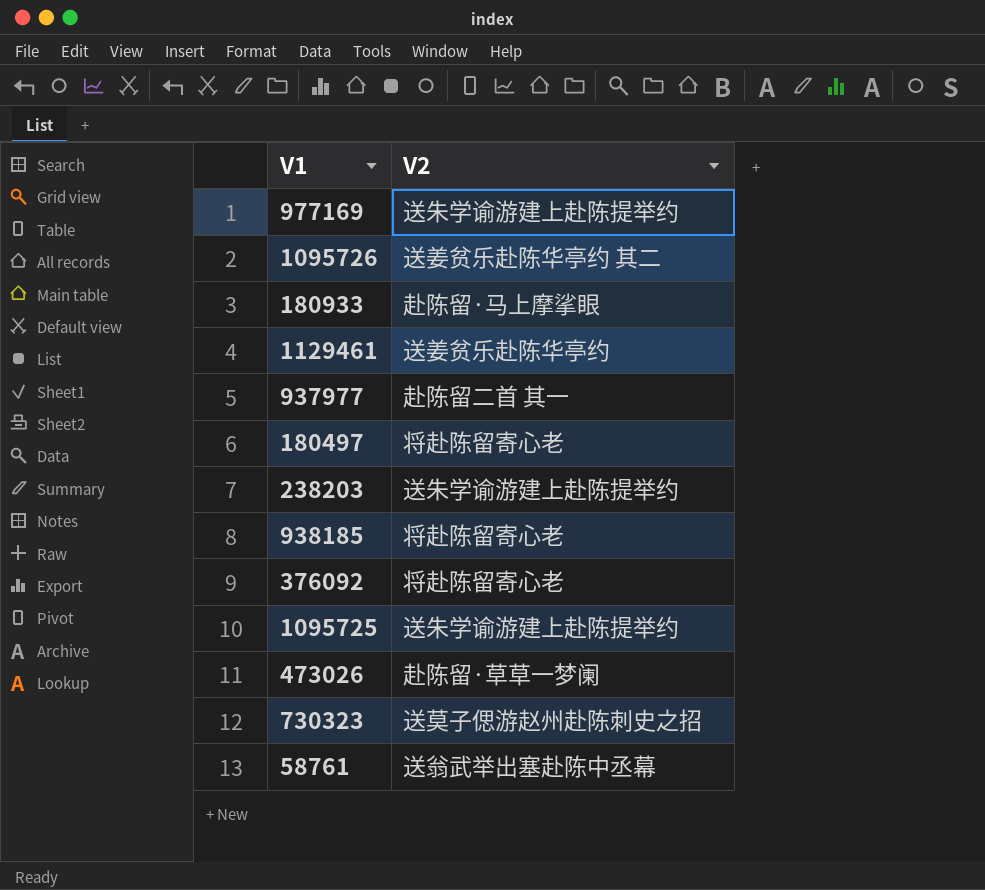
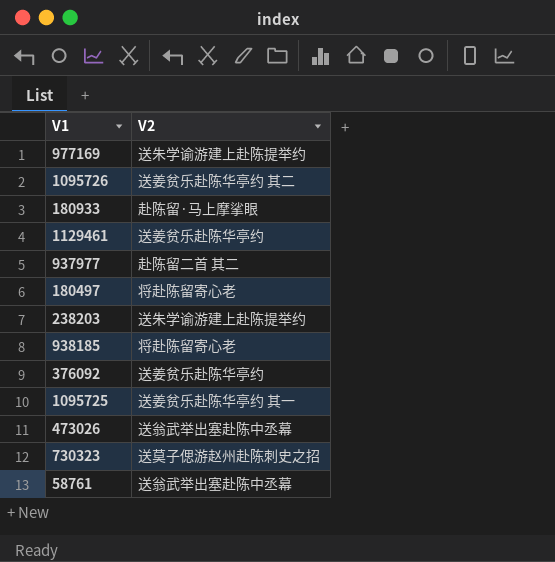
937977 | V2: 赴陈留二首 其一 -> 赴陈留二首 其二
376092 | V2: 将赴陈留寄心老 -> 送姜贫乐赴陈华亭约
1095725 | V2: 送朱学谕游建上赴陈提举约 -> 送姜贫乐赴陈华亭约 其一
473026 | V2: 赴陈留·草草一梦阑 -> 送翁武举出塞赴陈中丞幕

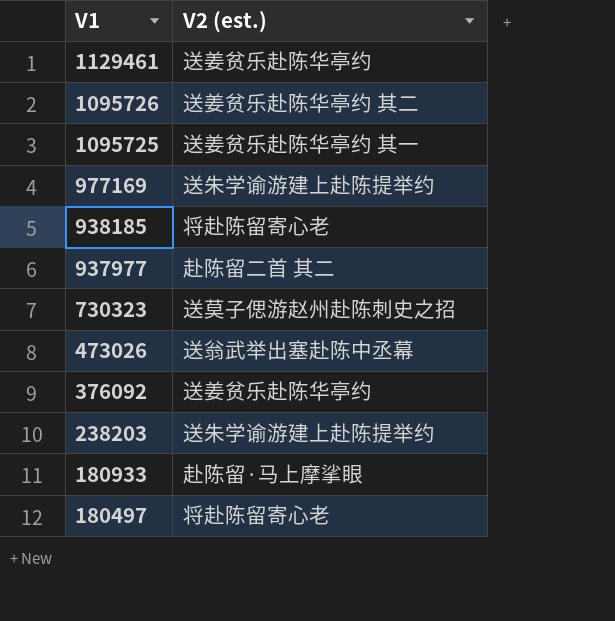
row order: none -> V1 descending
column name: V2 -> V2 (est.)
row 58761: 送翁武举出塞赴陈中丞幕 -> none

